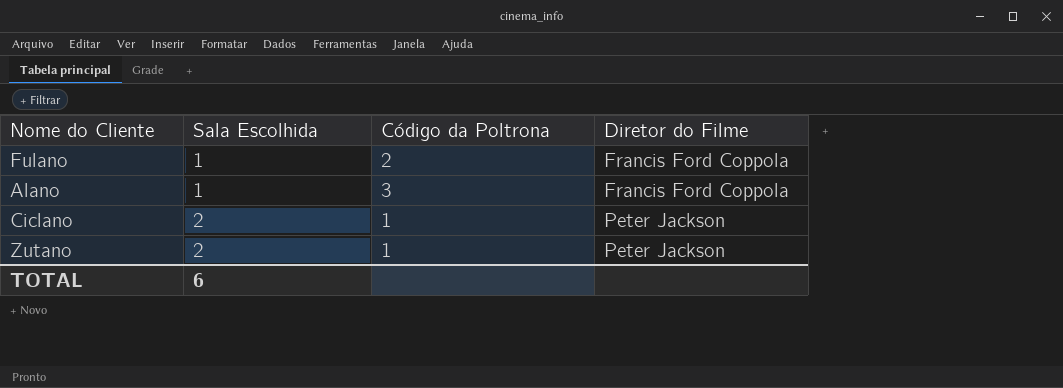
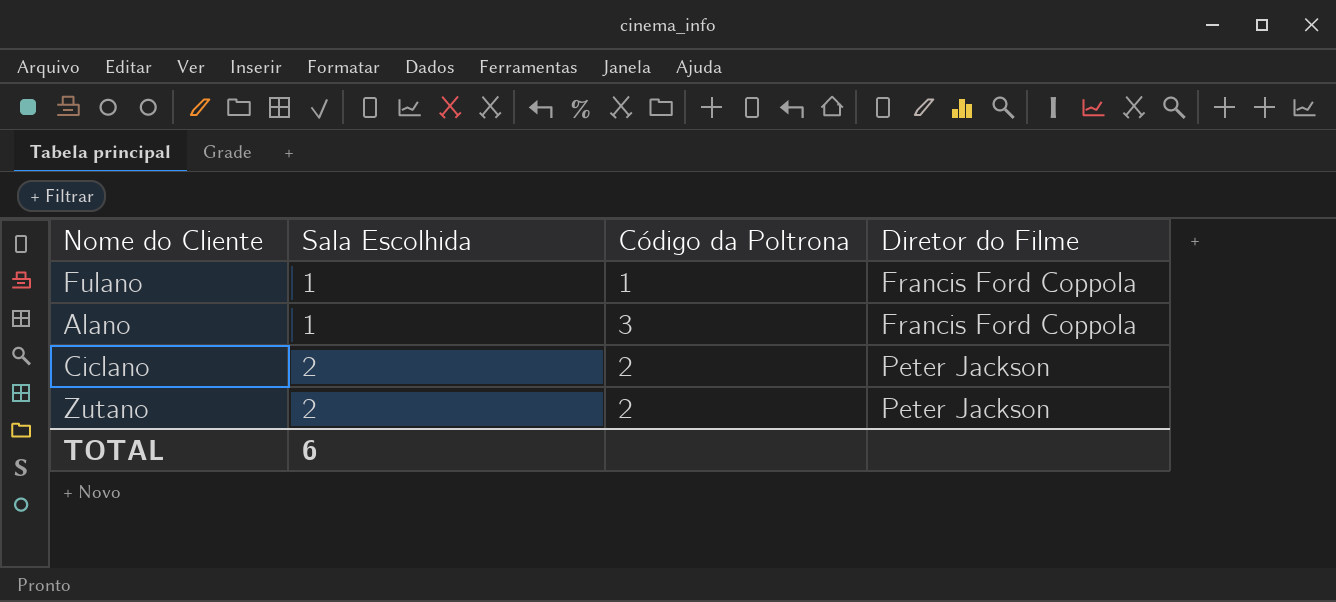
Fulano | Código da Poltrona: 2 -> 1
Ciclano | Código da Poltrona: 1 -> 2
Zutano | Código da Poltrona: 1 -> 2

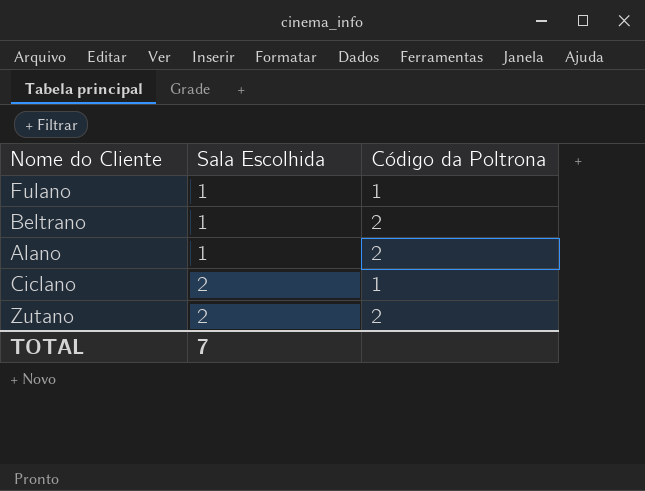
column Diretor do Filme | position: 4 -> none
row Beltrano: none -> 1 | 2
Alano | Código da Poltrona: 3 -> 2
Ciclano | Código da Poltrona: 2 -> 1
TOTAL | Sala Escolhida: 6 -> 7

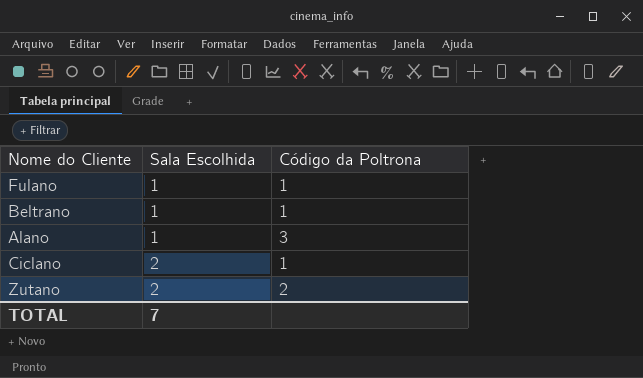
Beltrano | Código da Poltrona: 2 -> 1
Alano | Código da Poltrona: 2 -> 3

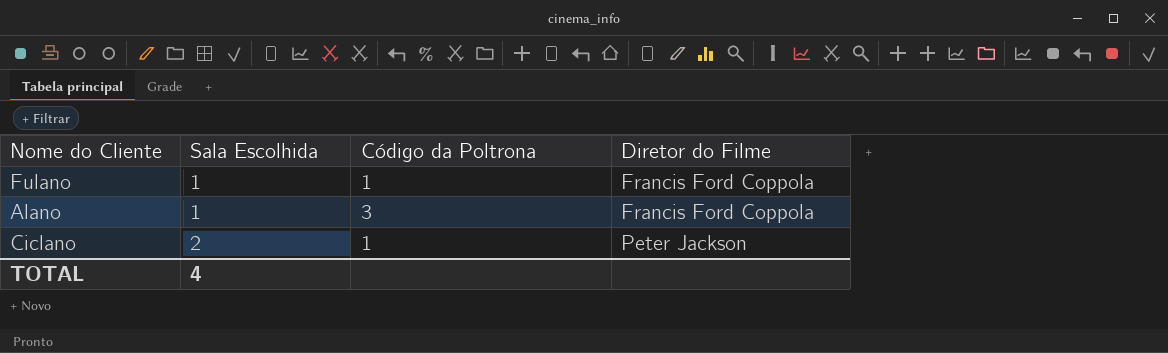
column Diretor do Filme | position: none -> 4
row Beltrano: 1 | 1 -> none
row Zutano: 2 | 2 -> none
TOTAL | Sala Escolhida: 7 -> 4

